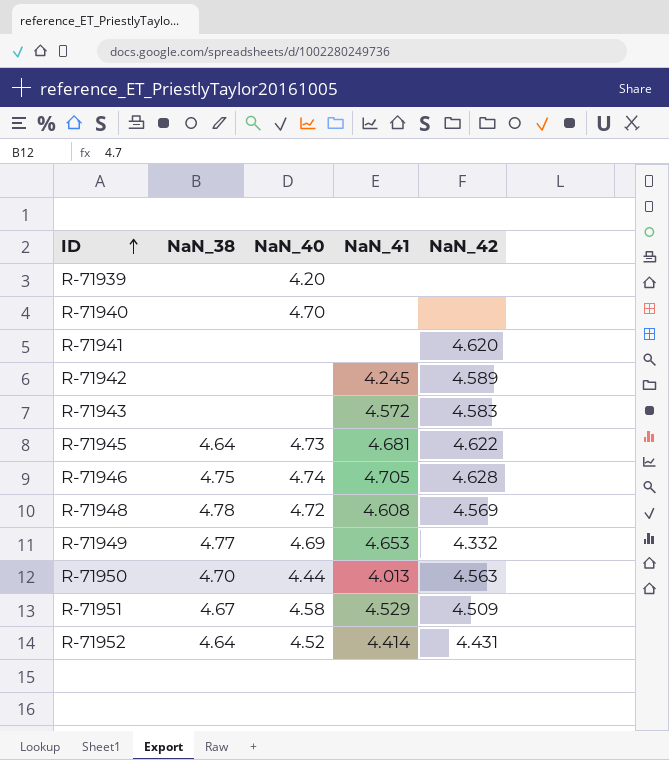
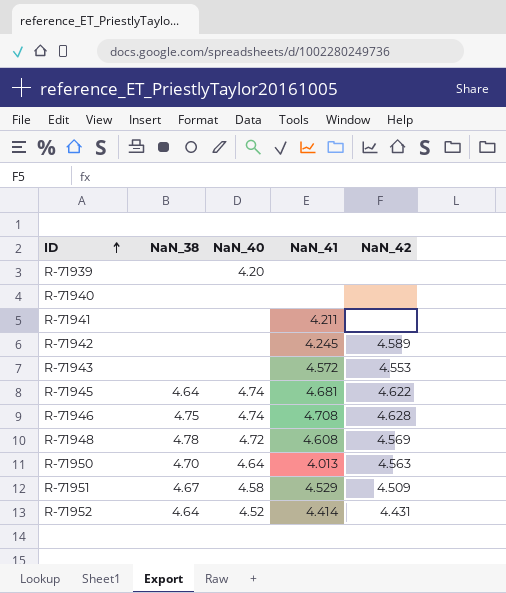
row R-71949: 4.77 | 4.69 | 4.653 | 4.332 -> none
R-71940 | NaN_40: 4.70 -> none
R-71941 | NaN_41: none -> 4.211
R-71941 | NaN_42: 4.620 -> none
R-71943 | NaN_42: 4.583 -> 4.553
R-71945 | NaN_40: 4.73 -> 4.74
R-71946 | NaN_41: 4.705 -> 4.708
R-71950 | NaN_40: 4.44 -> 4.64

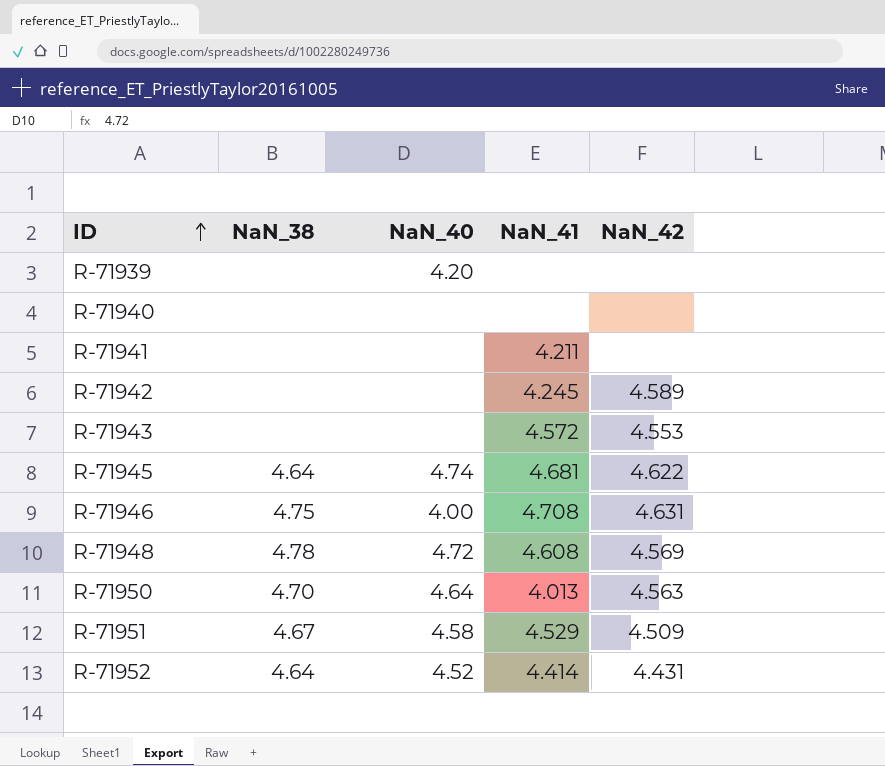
R-71946 | NaN_40: 4.74 -> 4.00
R-71946 | NaN_42: 4.628 -> 4.631

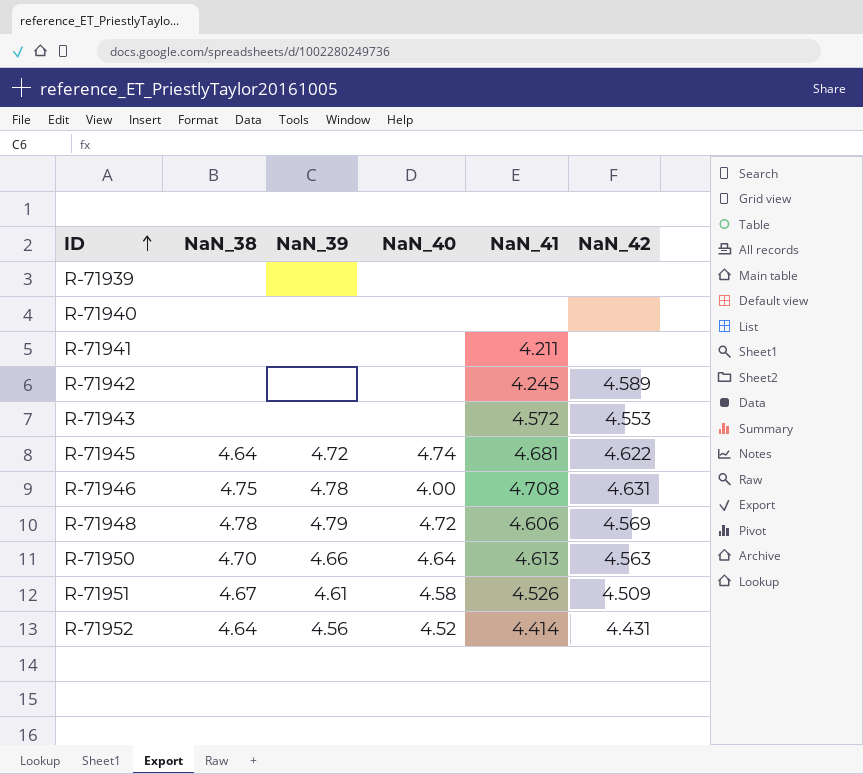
column NaN_39 | position: none -> 3
R-71939 | NaN_40: 4.20 -> none
R-71948 | NaN_41: 4.608 -> 4.606
R-71950 | NaN_41: 4.013 -> 4.613
R-71951 | NaN_41: 4.529 -> 4.526

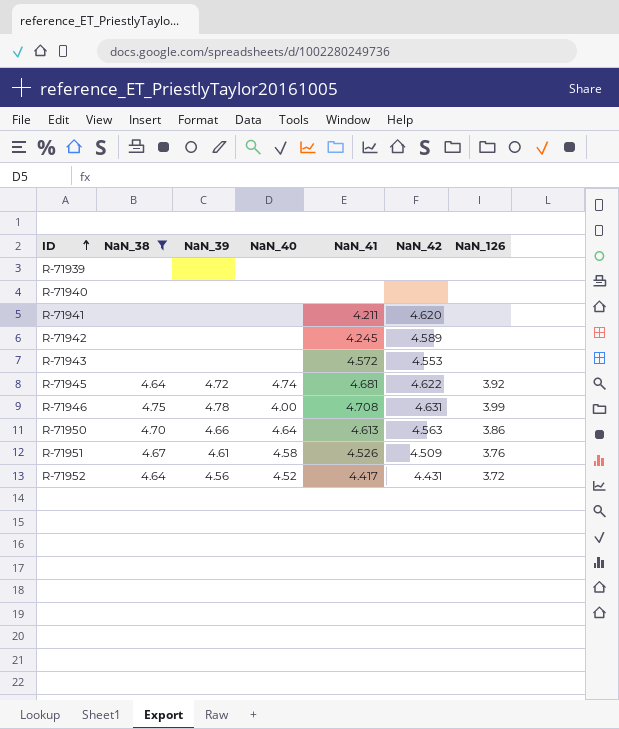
filter: none -> NaN_38 != 4.78
column NaN_126 | position: none -> 7
R-71941 | NaN_42: none -> 4.620
R-71952 | NaN_41: 4.414 -> 4.417

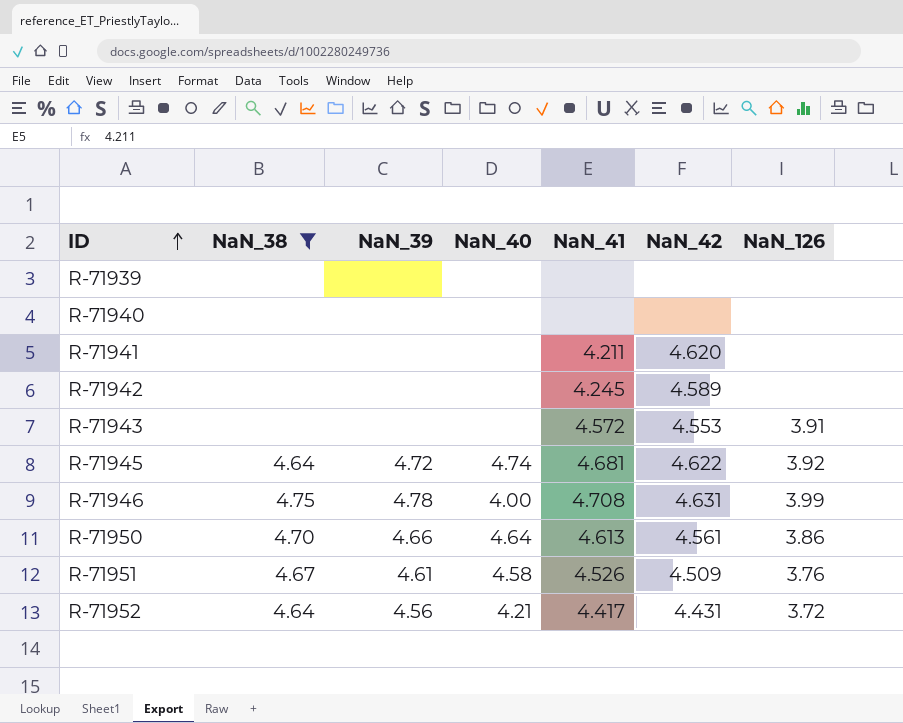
R-71943 | NaN_126: none -> 3.91
R-71950 | NaN_42: 4.563 -> 4.561
R-71952 | NaN_40: 4.52 -> 4.21

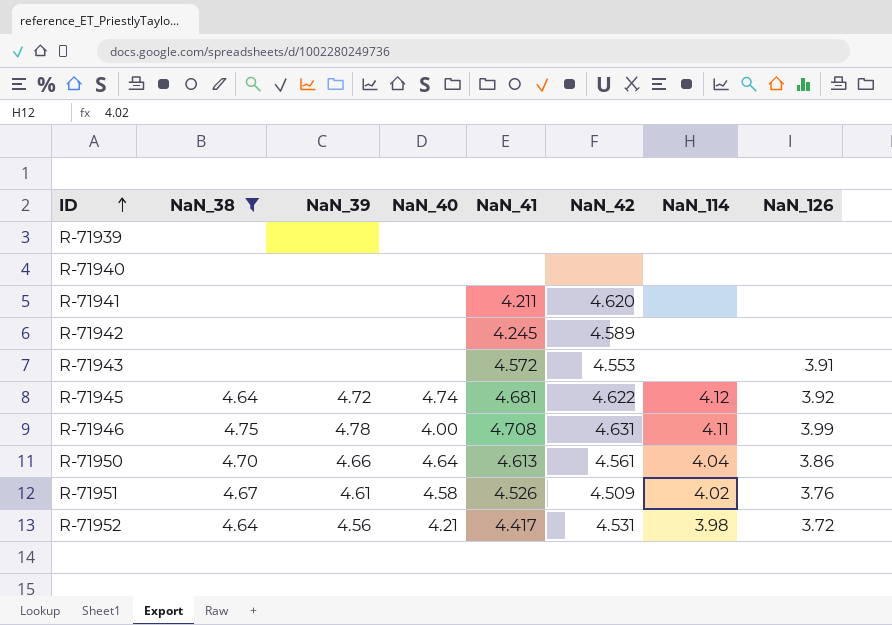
column NaN_114 | position: none -> 7
R-71952 | NaN_42: 4.431 -> 4.531

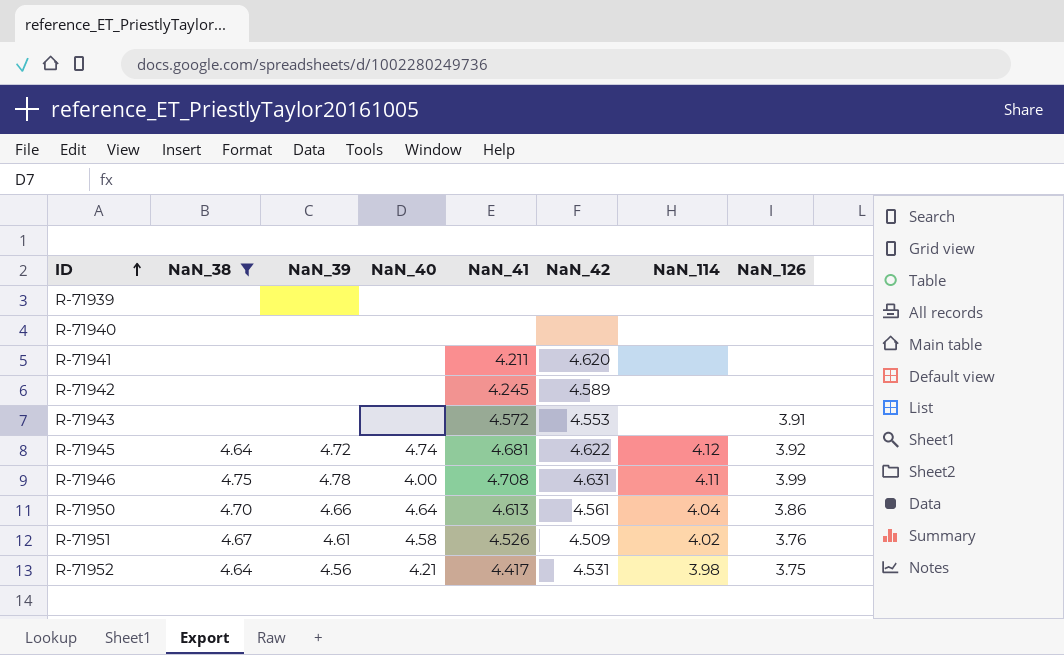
R-71952 | NaN_126: 3.72 -> 3.75

